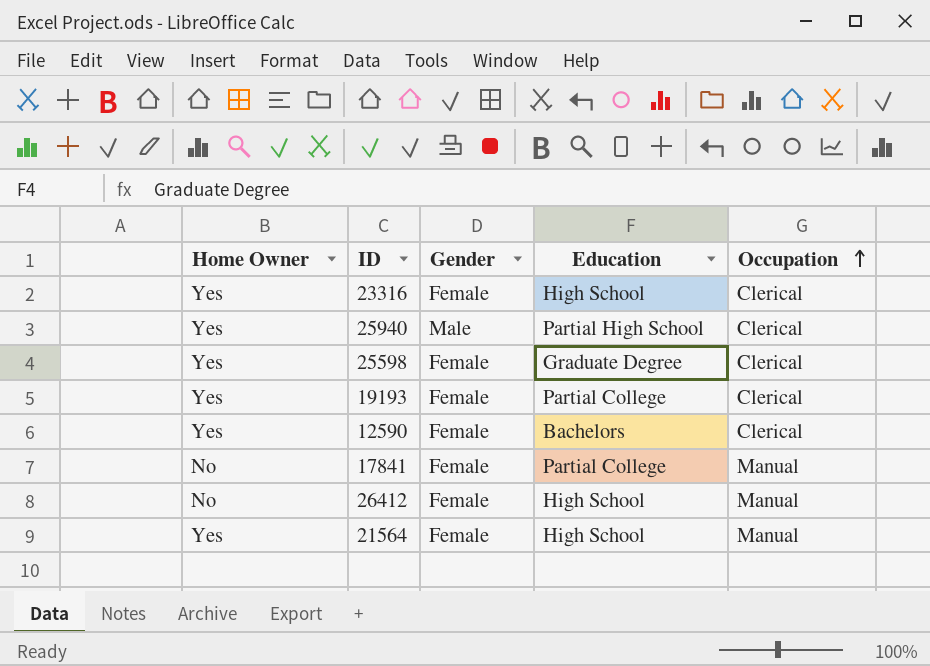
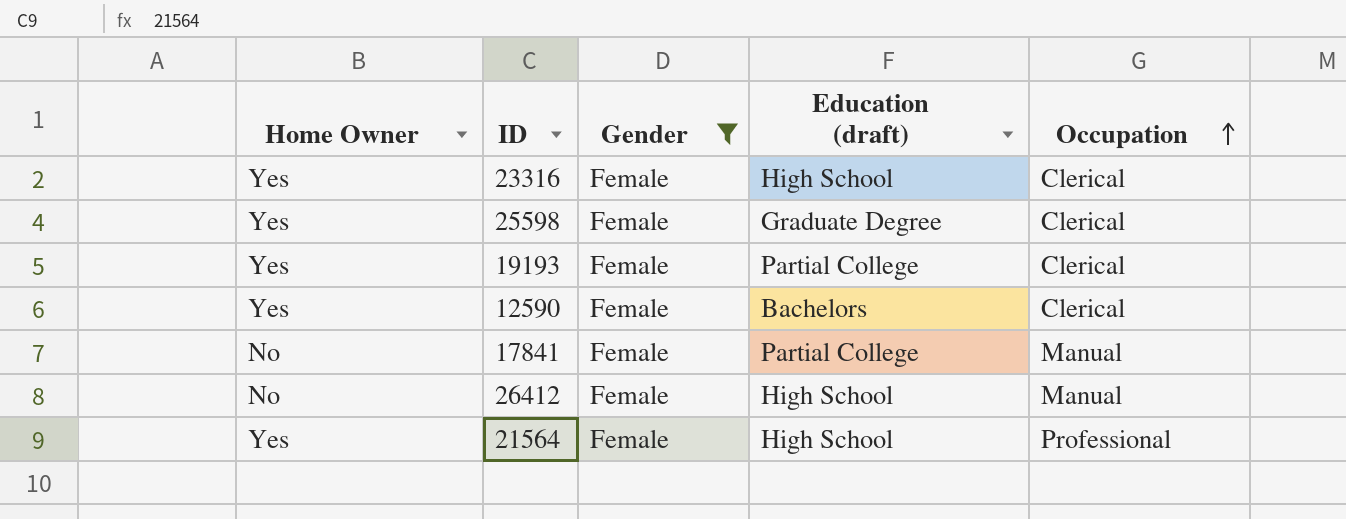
filter: none -> Gender = Female
column name: Education -> Education (draft)
21564 | Occupation: Manual -> Professional

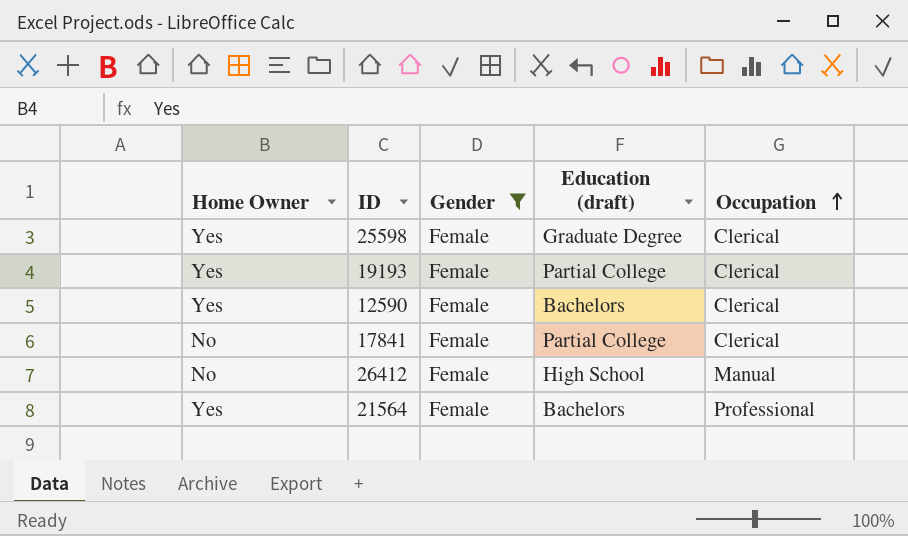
row 23316: Yes | Female | High School | Clerical -> none
17841 | Occupation: Manual -> Clerical
21564 | Education (draft): High School -> Bachelors

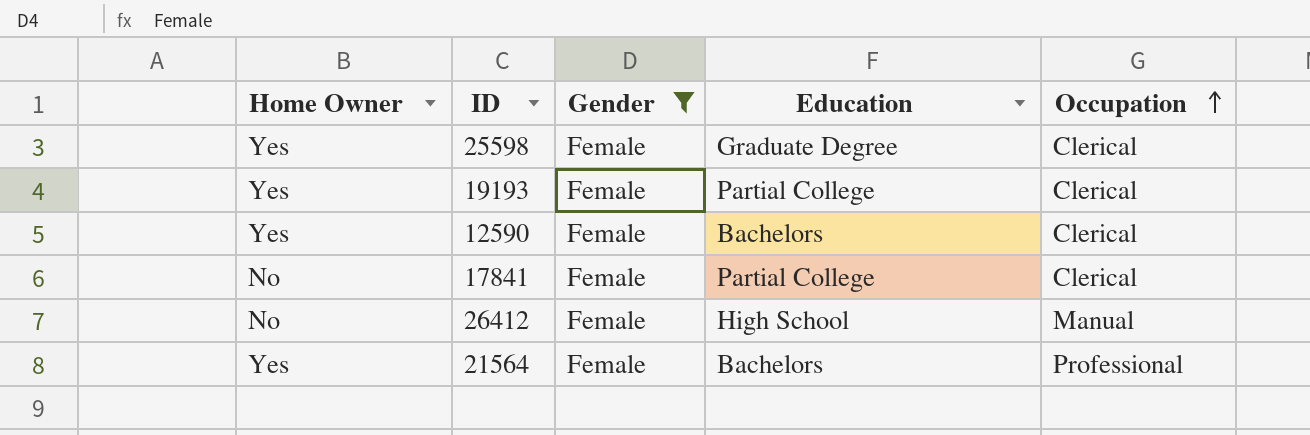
column name: Education (draft) -> Education

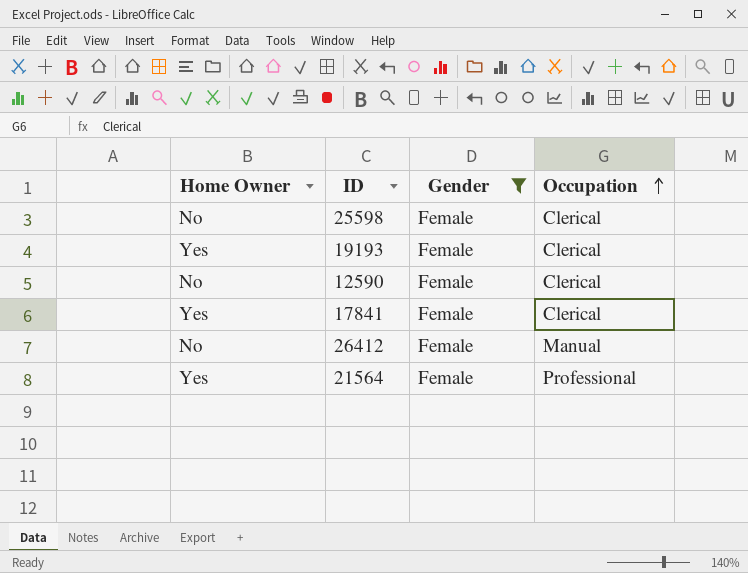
column Education | position: 4 -> none
25598 | Home Owner: Yes -> No
12590 | Home Owner: Yes -> No
17841 | Home Owner: No -> Yes

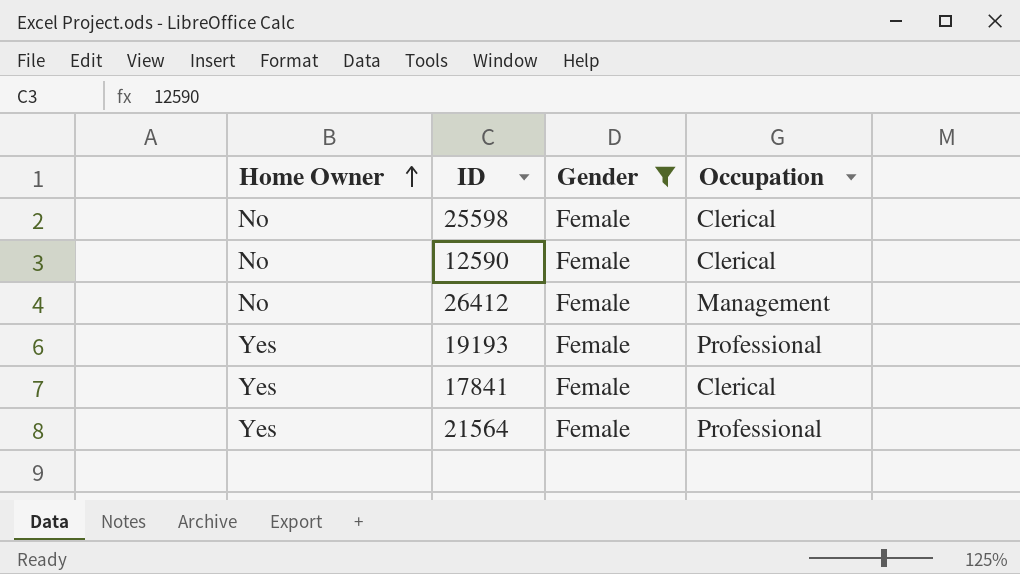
row order: Occupation ascending -> Home Owner ascending
26412 | Occupation: Manual -> Management
19193 | Occupation: Clerical -> Professional

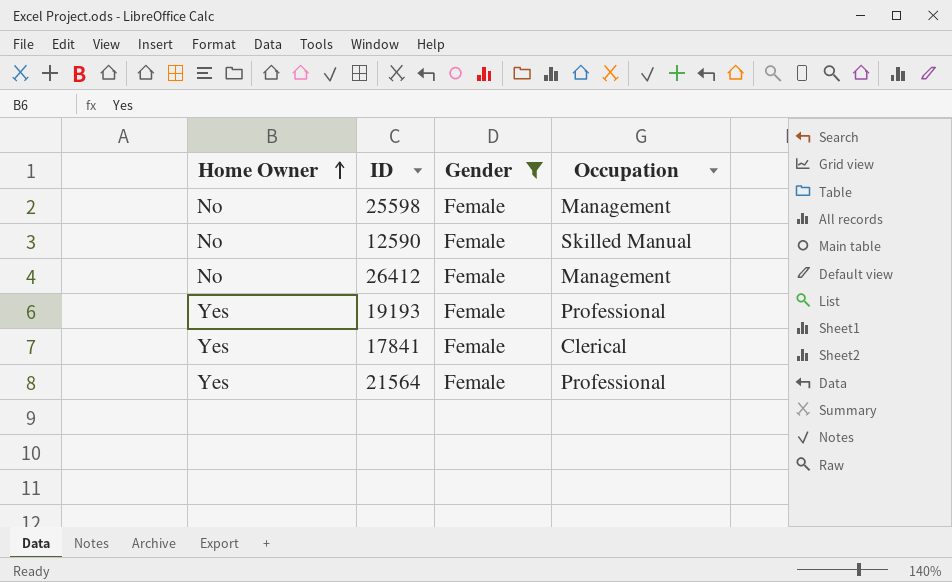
25598 | Occupation: Clerical -> Management
12590 | Occupation: Clerical -> Skilled Manual

